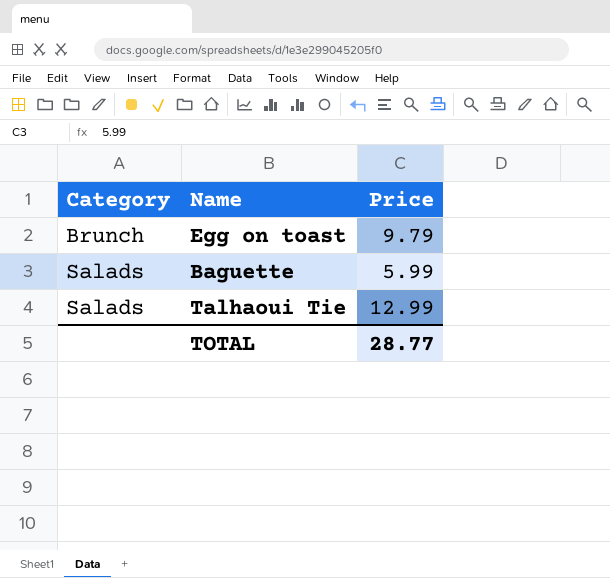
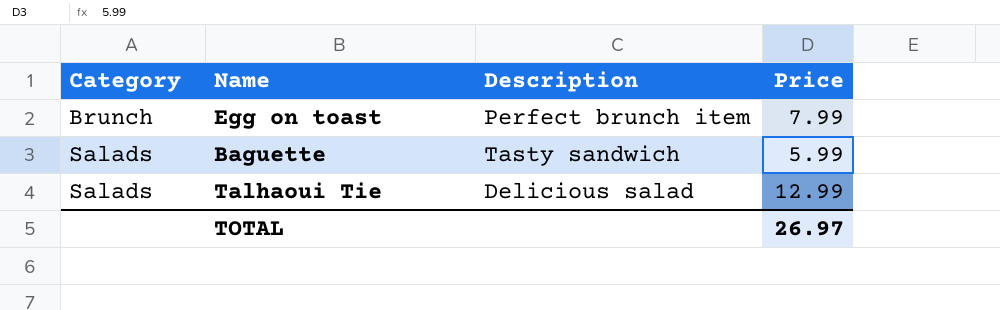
column Description | position: none -> 3
Egg on toast | Price: 9.79 -> 7.99
TOTAL | Price: 28.77 -> 26.97

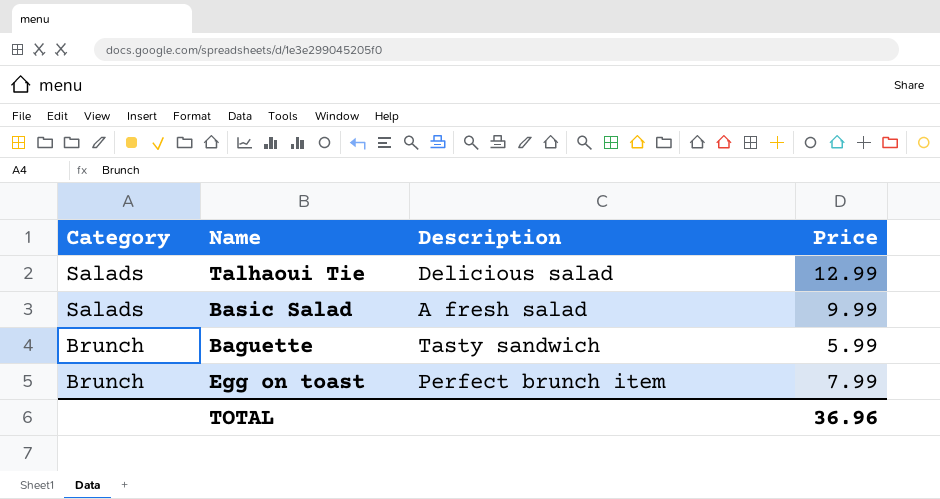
row order: Category ascending -> Category descending
row Basic Salad: none -> Salads | A fresh salad | 9.99
Baguette | Category: Salads -> Brunch
TOTAL | Price: 26.97 -> 36.96

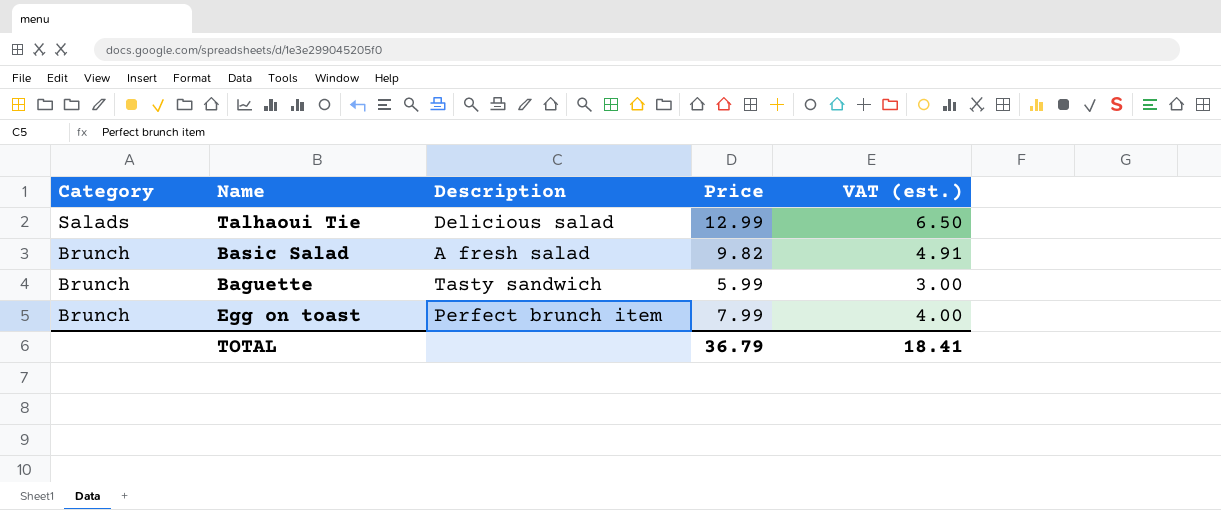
column VAT (est.) | formula: none -> [Price] * 0.5
Basic Salad | Category: Salads -> Brunch
Basic Salad | Price: 9.99 -> 9.82
TOTAL | Price: 36.96 -> 36.79

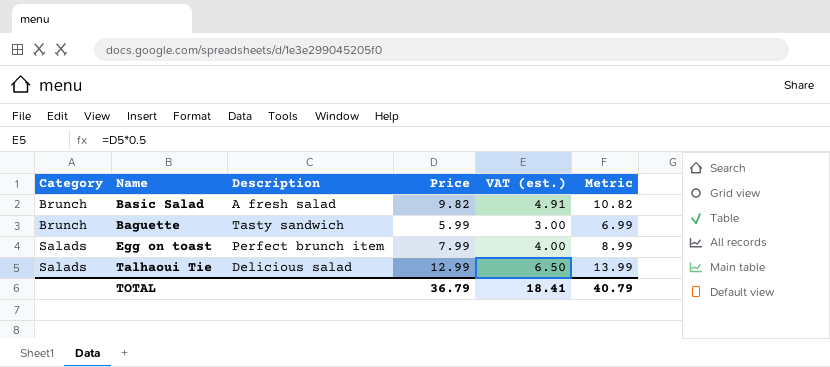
row order: Category descending -> Category ascending
column Metric | formula: none -> [Price] + 1
Egg on toast | Category: Brunch -> Salads

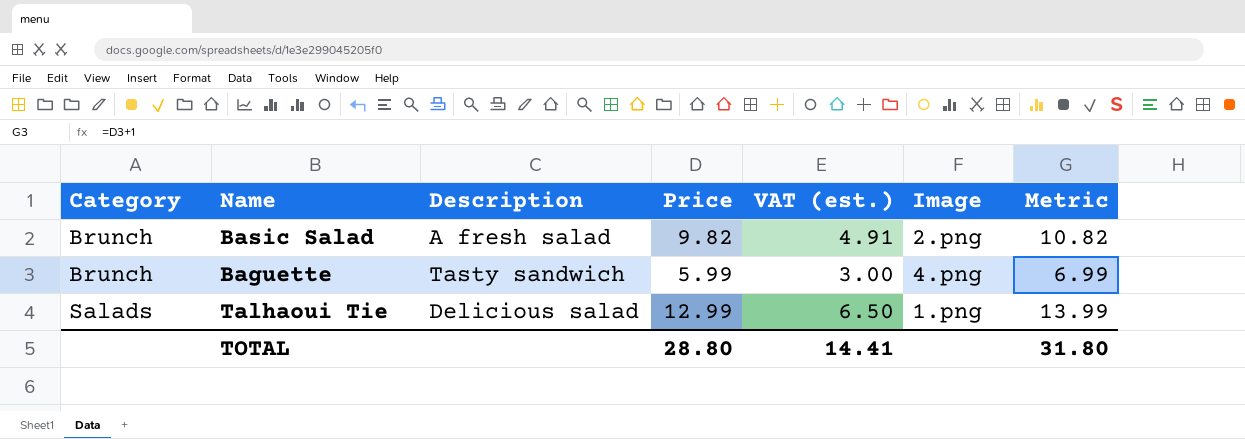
column Image | position: none -> 6
row Egg on toast: Salads | Perfect brunch item | 7.99 | 4.00 | 8.99 -> none
TOTAL | Price: 36.79 -> 28.80
TOTAL | VAT (est.): 18.41 -> 14.41
TOTAL | Metric: 40.79 -> 31.80

